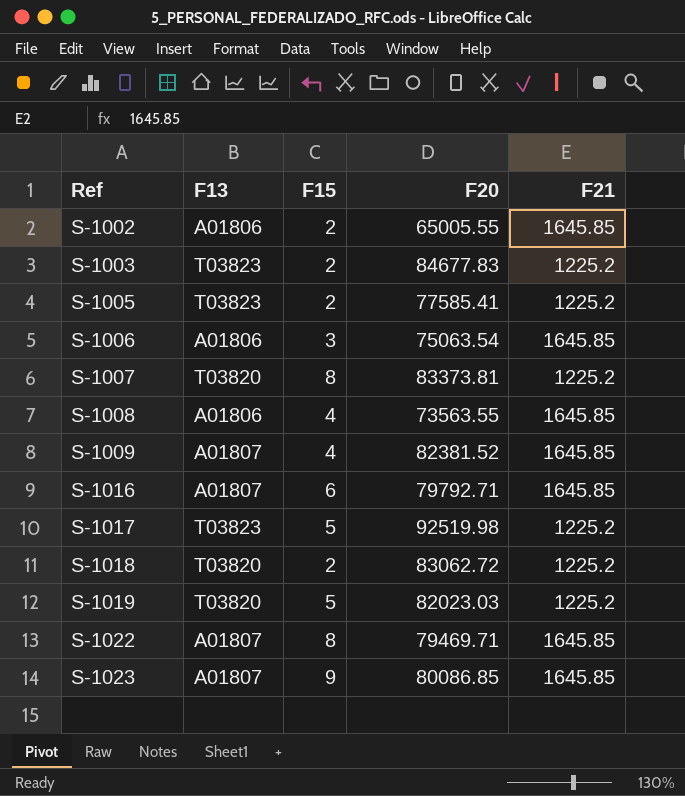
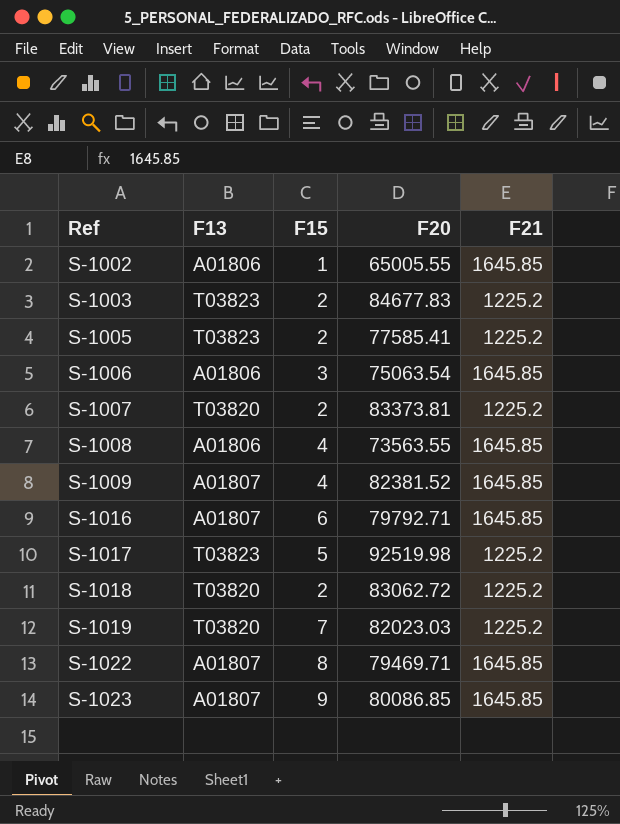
S-1002 | F15: 2 -> 1
S-1007 | F15: 8 -> 2
S-1019 | F15: 5 -> 7

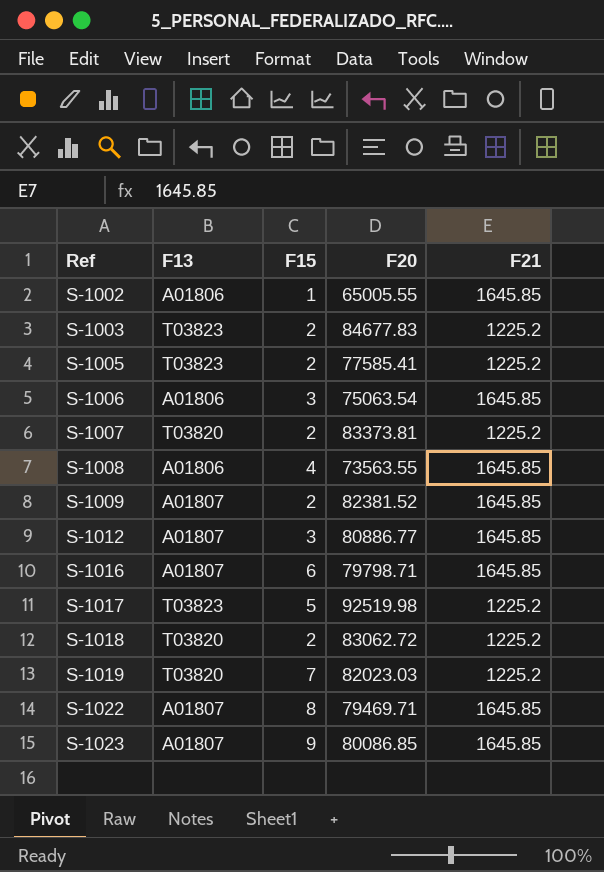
S-1009 | F15: 4 -> 2
row S-1012: none -> A01807 | 3 | 80886.77 | 1645.85
S-1016 | F20: 79792.71 -> 79798.71

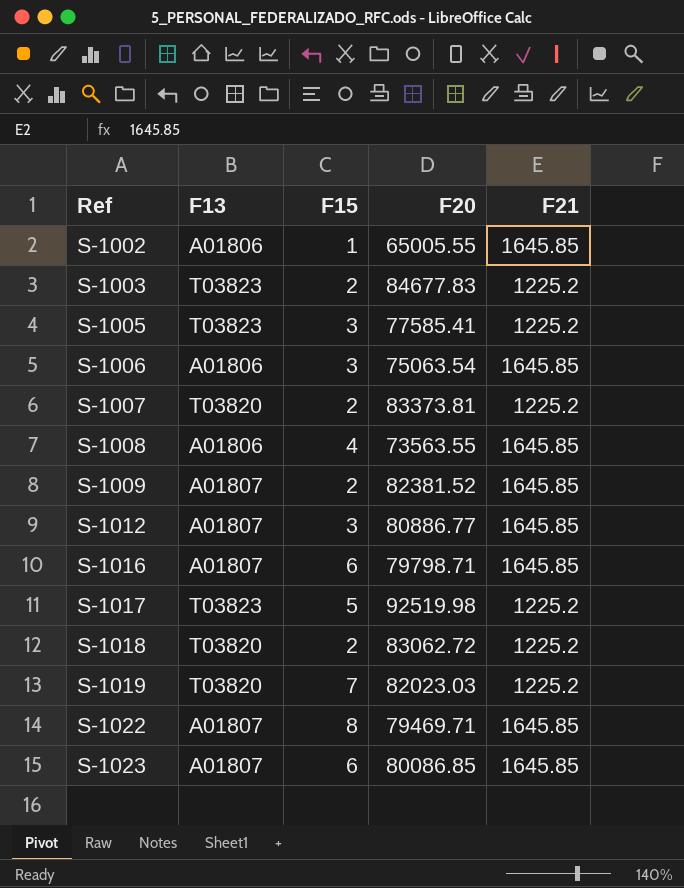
S-1005 | F15: 2 -> 3
S-1023 | F15: 9 -> 6

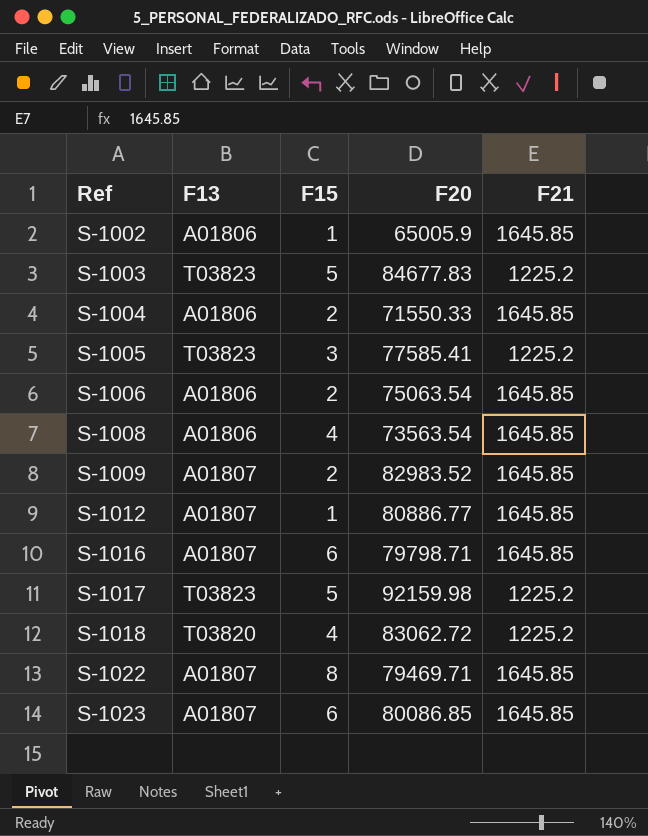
row S-1007: T03820 | 2 | 83373.81 | 1225.2 -> none
row S-1019: T03820 | 7 | 82023.03 | 1225.2 -> none
S-1002 | F20: 65005.55 -> 65005.9
S-1003 | F15: 2 -> 5
row S-1004: none -> A01806 | 2 | 71550.33 | 1645.85
S-1006 | F15: 3 -> 2
S-1008 | F20: 73563.55 -> 73563.54
S-1009 | F20: 82381.52 -> 82983.52
S-1012 | F15: 3 -> 1
S-1017 | F20: 92519.98 -> 92159.98
S-1018 | F15: 2 -> 4

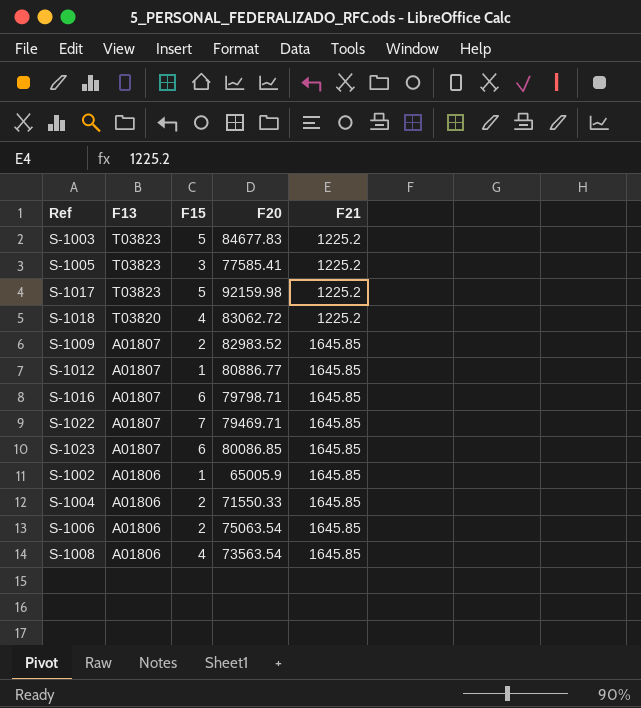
row order: Ref ascending -> F13 descending
S-1022 | F15: 8 -> 7

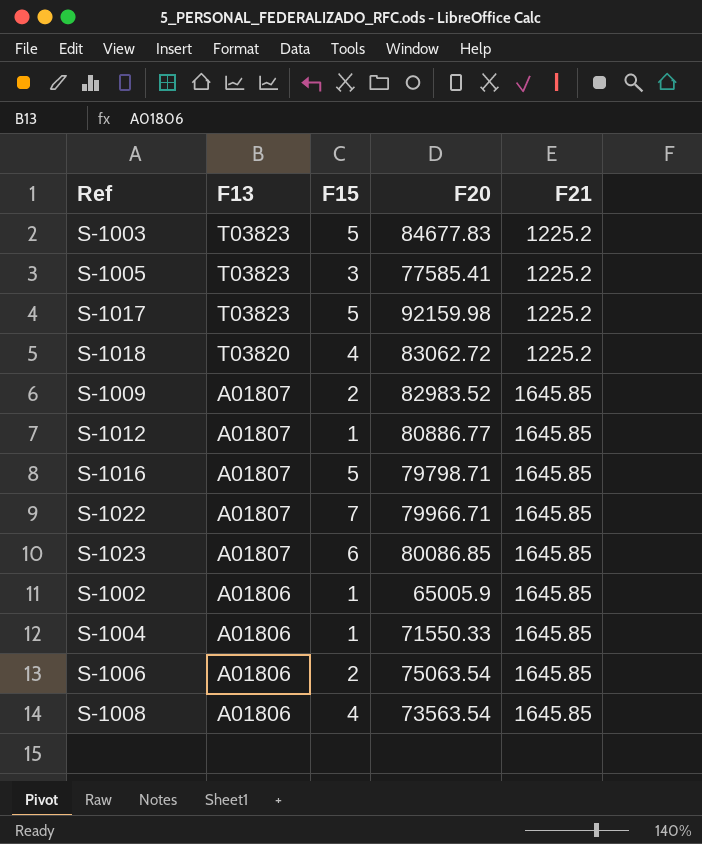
S-1016 | F15: 6 -> 5
S-1022 | F20: 79469.71 -> 79966.71
S-1004 | F15: 2 -> 1

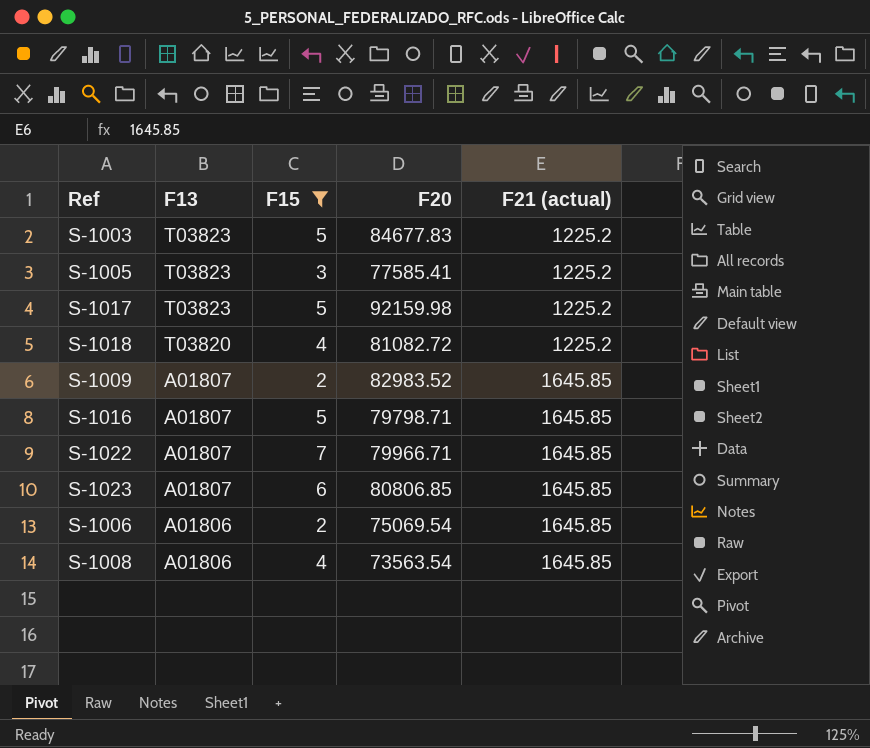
filter: none -> F15 != 1
column name: F21 -> F21 (actual)
S-1018 | F20: 83062.72 -> 81082.72
S-1023 | F20: 80086.85 -> 80806.85
S-1006 | F20: 75063.54 -> 75069.54

